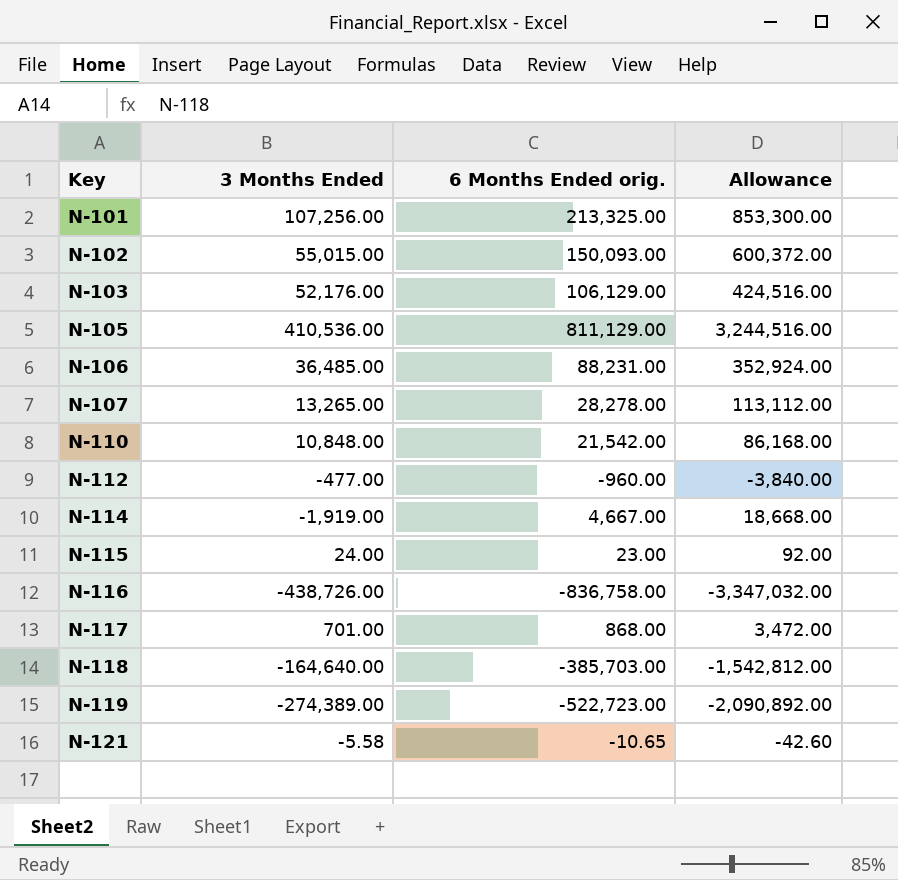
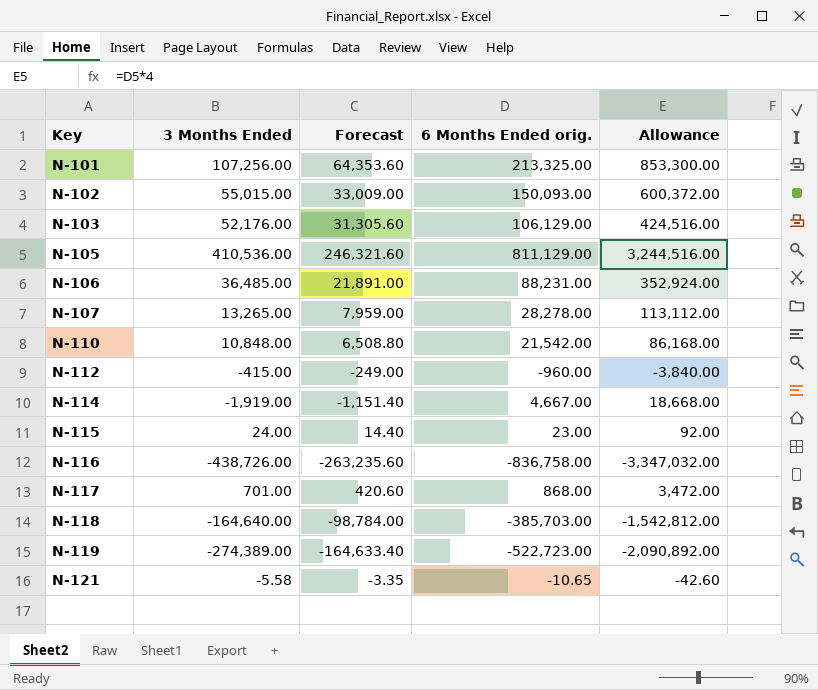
column Forecast | formula: none -> [3 Months Ended] * 0.6
N-112 | 3 Months Ended: -477.00 -> -415.00

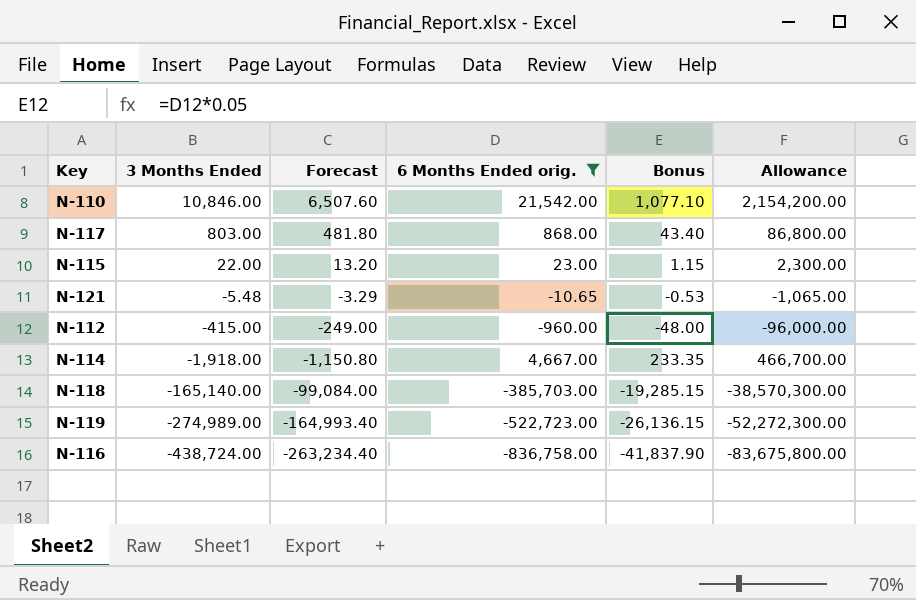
filter: none -> 6 Months Ended orig. <= 21,542.00
row order: Key ascending -> 3 Months Ended descending
column Bonus | formula: none -> [6 Months Ended orig.] * 0.05
column Allowance | formula: [6 Months Ended orig.] * 4 -> [6 Months Ended orig.] * 100
N-110 | 3 Months Ended: 10,848.00 -> 10,846.00
N-110 | Forecast: 6,508.80 -> 6,507.60
N-117 | 3 Months Ended: 701.00 -> 803.00
N-117 | Forecast: 420.60 -> 481.80
N-115 | 3 Months Ended: 24.00 -> 22.00
N-115 | Forecast: 14.40 -> 13.20
N-121 | 3 Months Ended: -5.58 -> -5.48
N-121 | Forecast: -3.35 -> -3.29
N-114 | 3 Months Ended: -1,919.00 -> -1,918.00
N-114 | Forecast: -1,151.40 -> -1,150.80
N-118 | 3 Months Ended: -164,640.00 -> -165,140.00
N-118 | Forecast: -98,784.00 -> -99,084.00
N-119 | 3 Months Ended: -274,389.00 -> -274,989.00
N-119 | Forecast: -164,633.40 -> -164,993.40
N-116 | 3 Months Ended: -438,726.00 -> -438,724.00
N-116 | Forecast: -263,235.60 -> -263,234.40

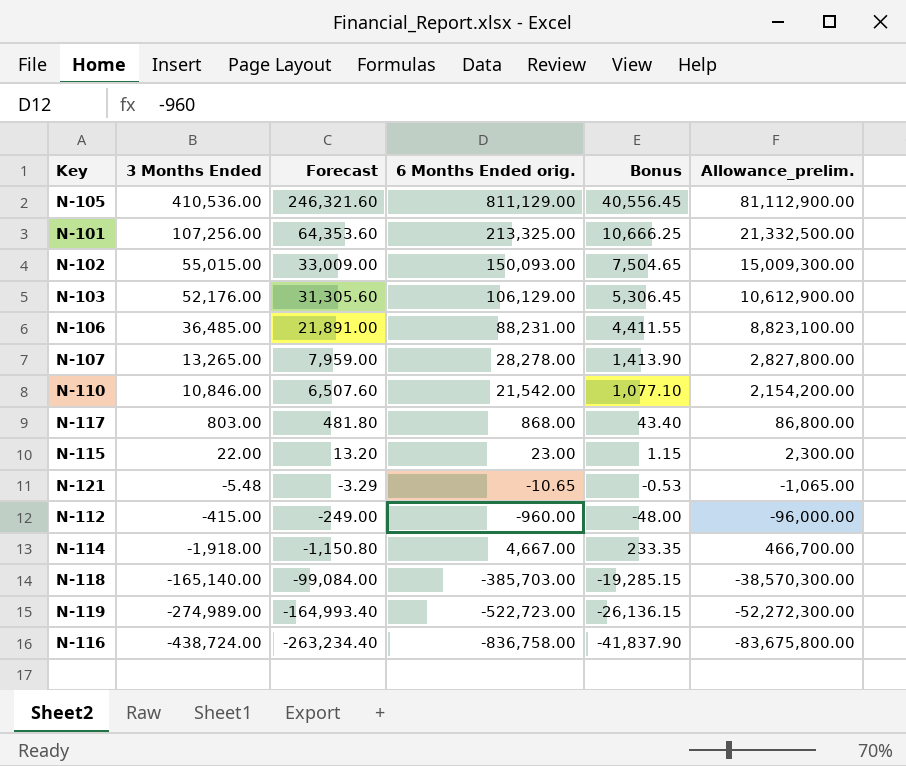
filter: 6 Months Ended orig. <= 21,542.00 -> none
column name: Allowance -> Allowance_prelim.

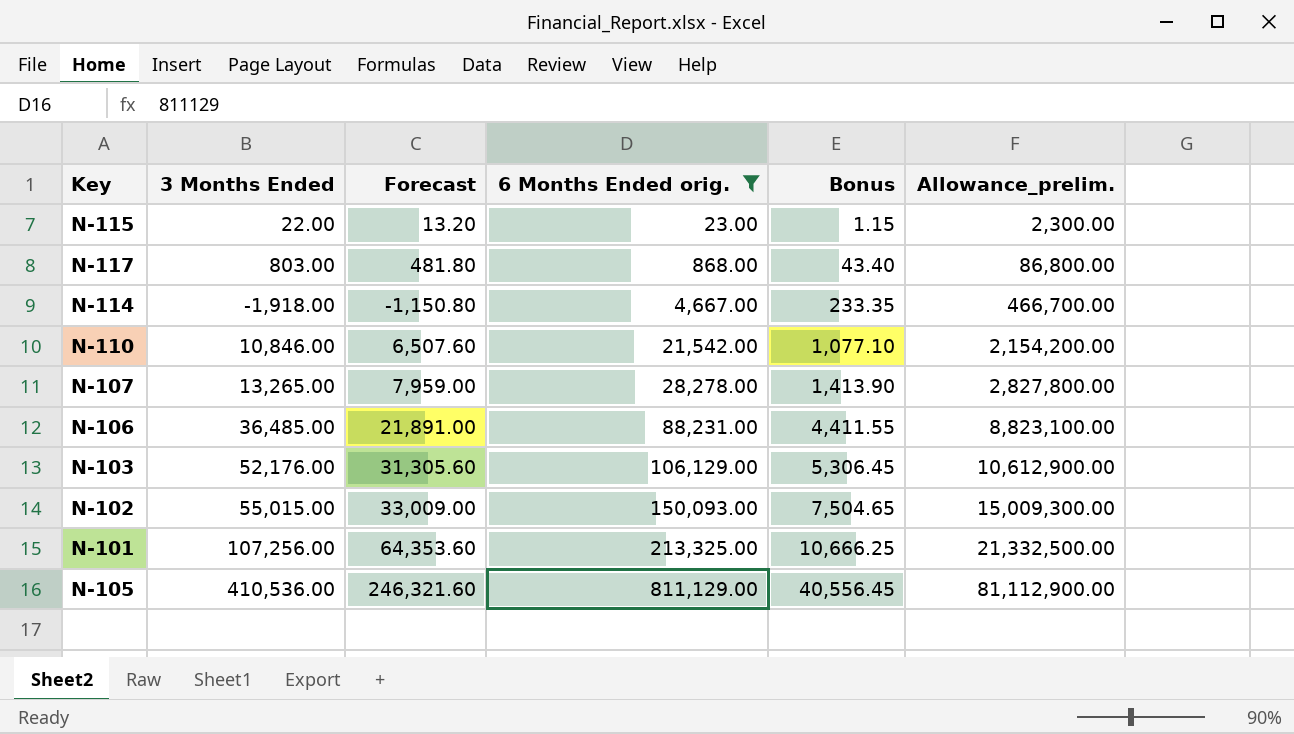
filter: none -> 6 Months Ended orig. >= 23.00
row order: 3 Months Ended descending -> 6 Months Ended orig. ascending

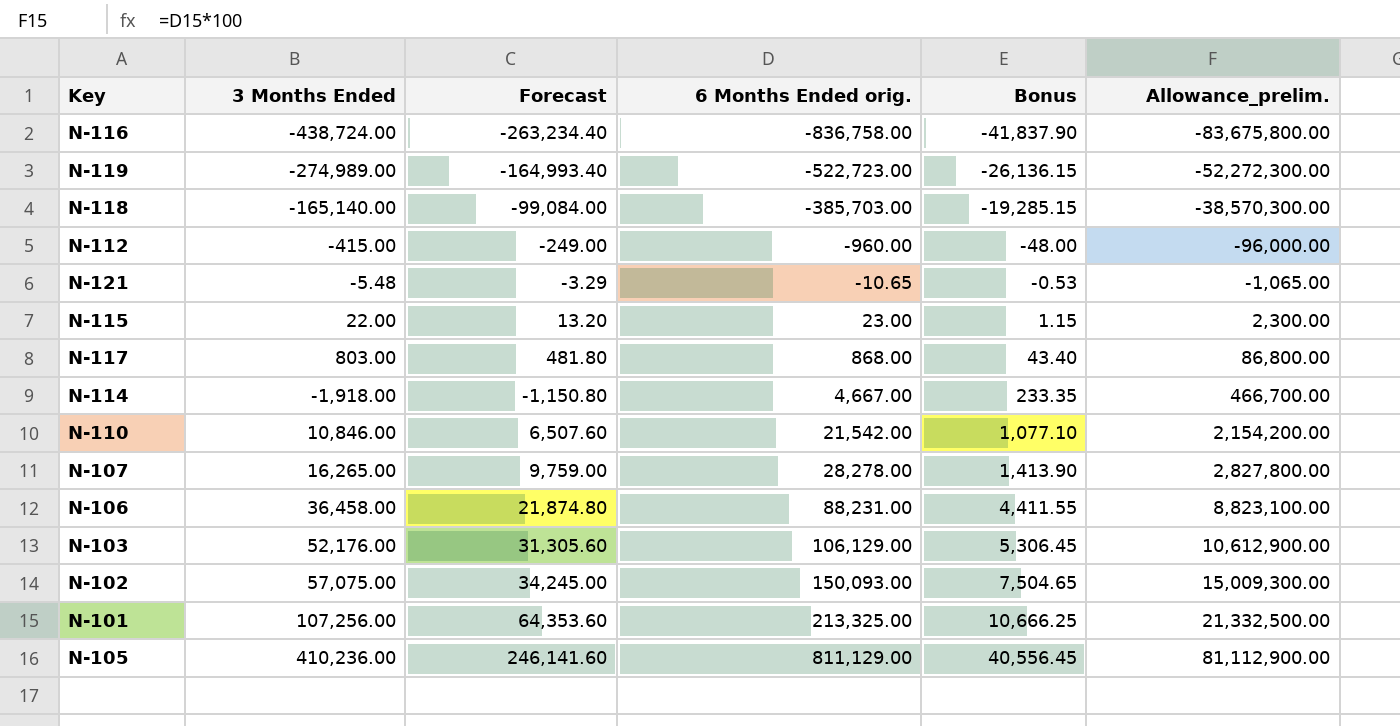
filter: 6 Months Ended orig. >= 23.00 -> none
N-107 | 3 Months Ended: 13,265.00 -> 16,265.00
N-107 | Forecast: 7,959.00 -> 9,759.00
N-106 | 3 Months Ended: 36,485.00 -> 36,458.00
N-106 | Forecast: 21,891.00 -> 21,874.80
N-102 | 3 Months Ended: 55,015.00 -> 57,075.00
N-102 | Forecast: 33,009.00 -> 34,245.00
N-105 | 3 Months Ended: 410,536.00 -> 410,236.00
N-105 | Forecast: 246,321.60 -> 246,141.60

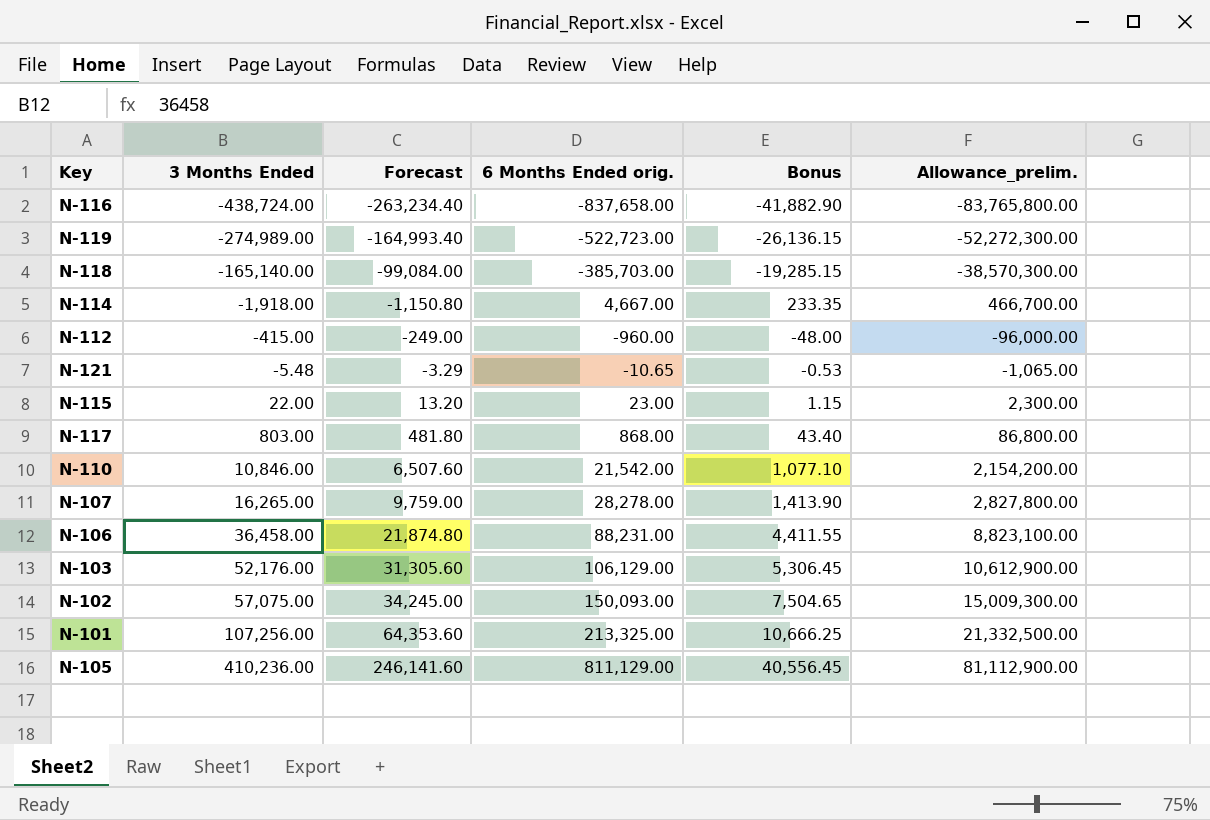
row order: 6 Months Ended orig. ascending -> 3 Months Ended ascending
N-116 | 6 Months Ended orig.: -836,758.00 -> -837,658.00
N-116 | Bonus: -41,837.90 -> -41,882.90
N-116 | Allowance_prelim.: -83,675,800.00 -> -83,765,800.00

